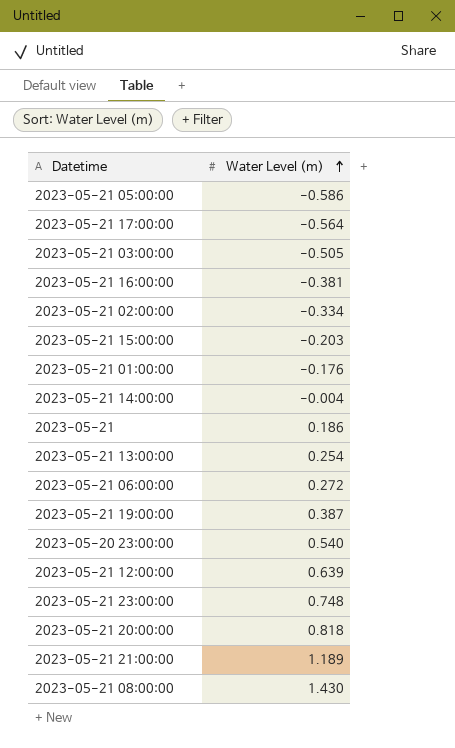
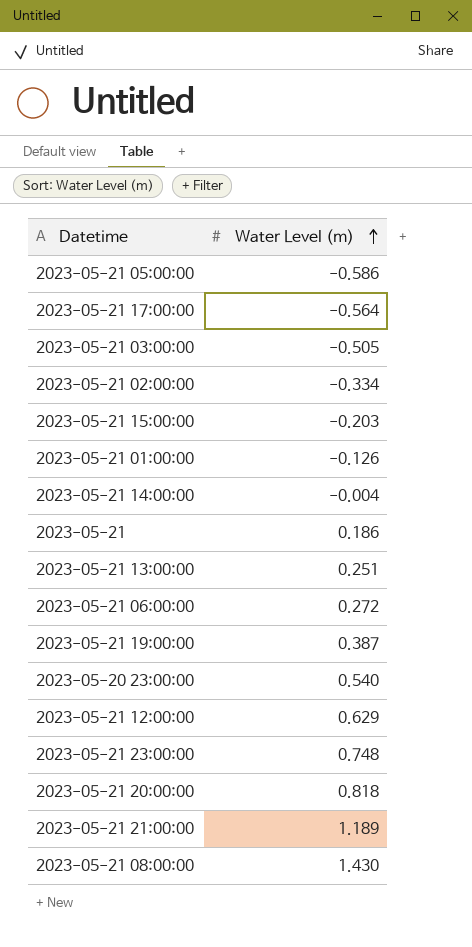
row 2023-05-21 16:00:00: -0.381 -> none
2023-05-21 01:00:00 | Water Level (m): -0.176 -> -0.126
2023-05-21 13:00:00 | Water Level (m): 0.254 -> 0.251
2023-05-21 12:00:00 | Water Level (m): 0.639 -> 0.629

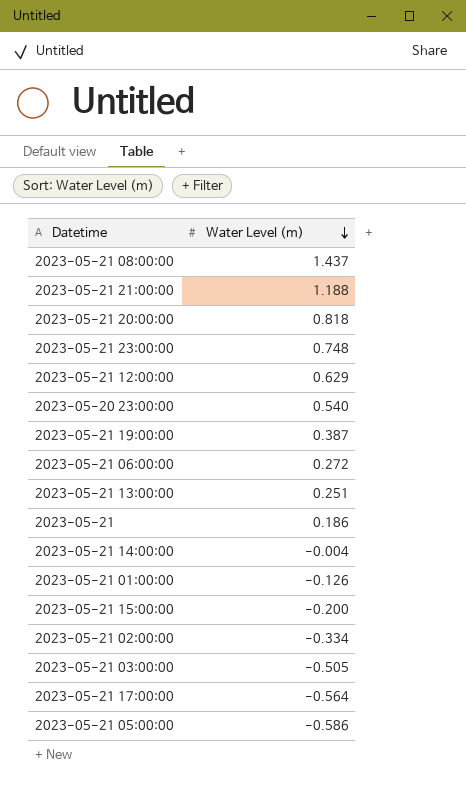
row order: Water Level (m) ascending -> Water Level (m) descending
2023-05-21 08:00:00 | Water Level (m): 1.430 -> 1.437
2023-05-21 21:00:00 | Water Level (m): 1.189 -> 1.188
2023-05-21 15:00:00 | Water Level (m): -0.203 -> -0.200

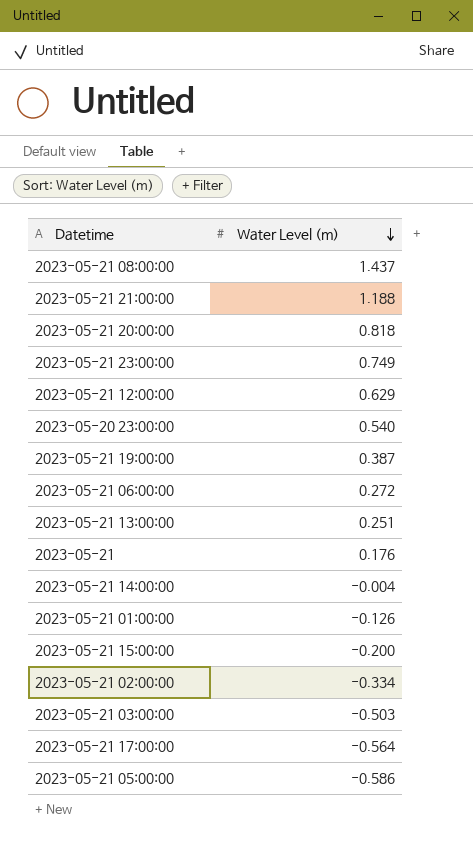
2023-05-21 23:00:00 | Water Level (m): 0.748 -> 0.749
2023-05-21 | Water Level (m): 0.186 -> 0.176
2023-05-21 03:00:00 | Water Level (m): -0.505 -> -0.503

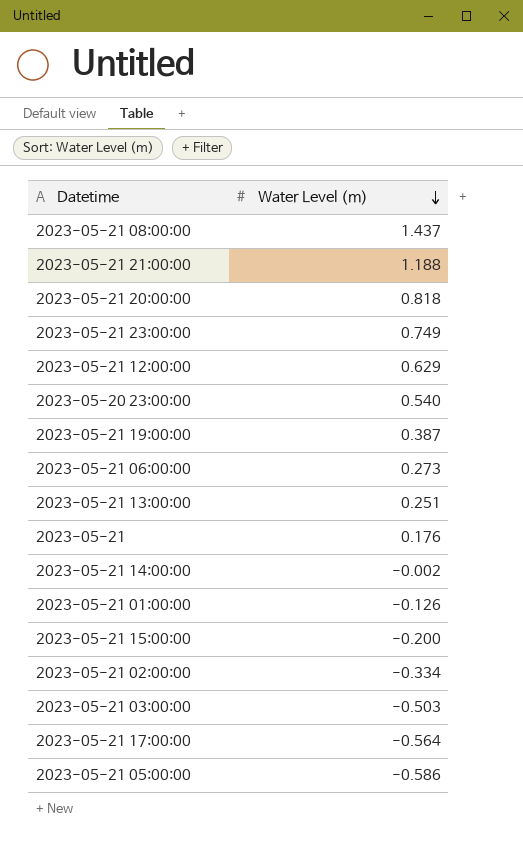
2023-05-21 06:00:00 | Water Level (m): 0.272 -> 0.273
2023-05-21 14:00:00 | Water Level (m): -0.004 -> -0.002

